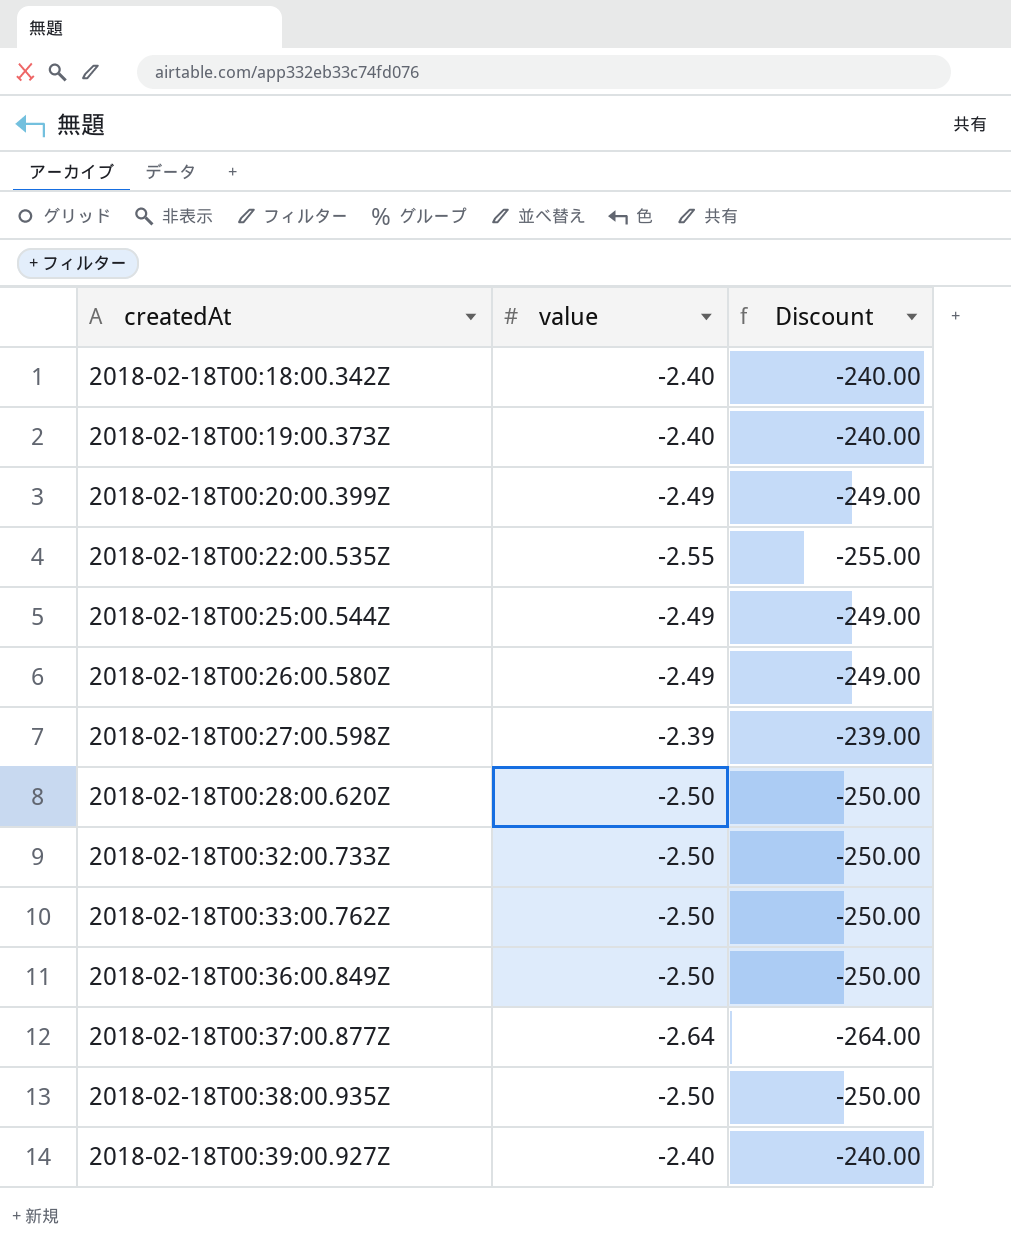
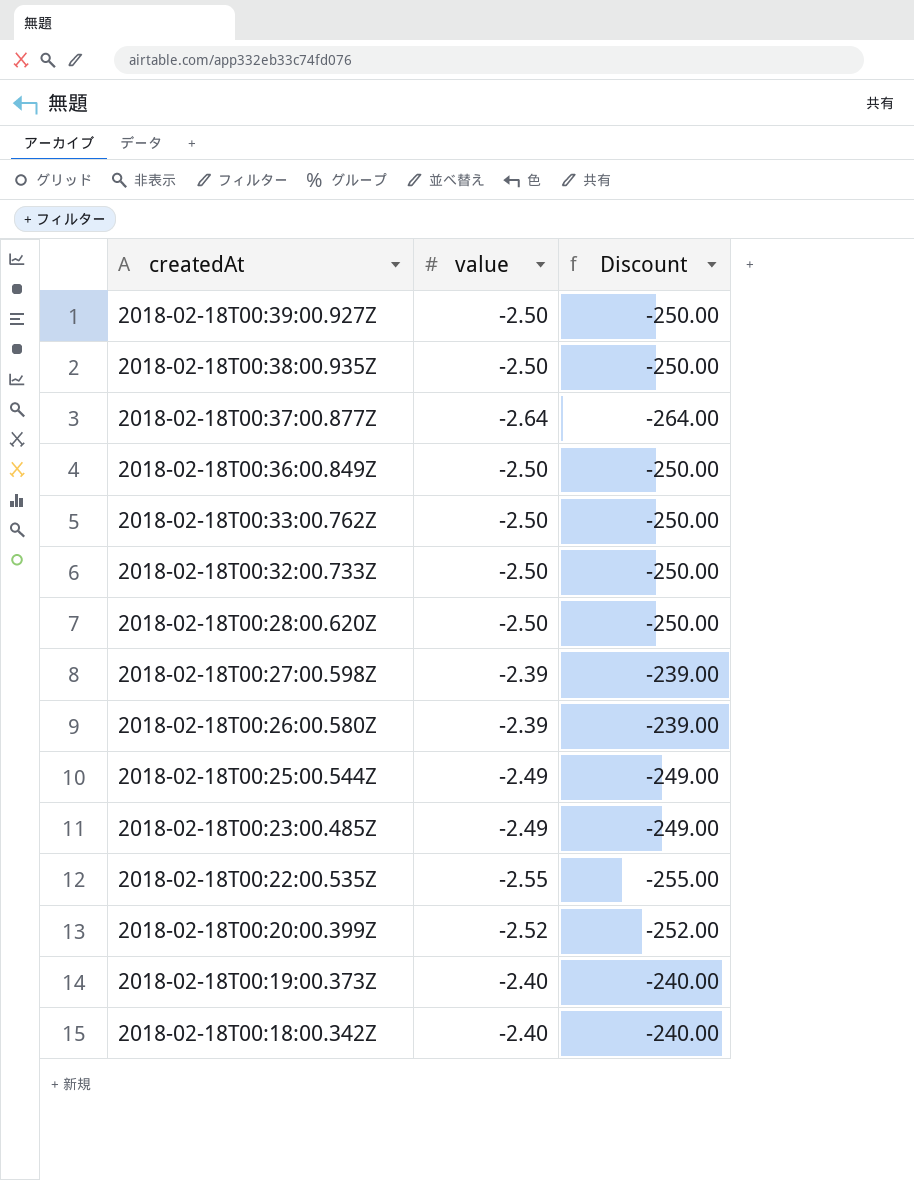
row order: createdAt ascending -> createdAt descending
2018-02-18T00:39:00.927Z | value: -2.40 -> -2.50
2018-02-18T00:39:00.927Z | Discount: -240.00 -> -250.00
2018-02-18T00:26:00.580Z | value: -2.49 -> -2.39
2018-02-18T00:26:00.580Z | Discount: -249.00 -> -239.00
row 2018-02-18T00:23:00.485Z: none -> -2.49 | -249.00
2018-02-18T00:20:00.399Z | value: -2.49 -> -2.52
2018-02-18T00:20:00.399Z | Discount: -249.00 -> -252.00

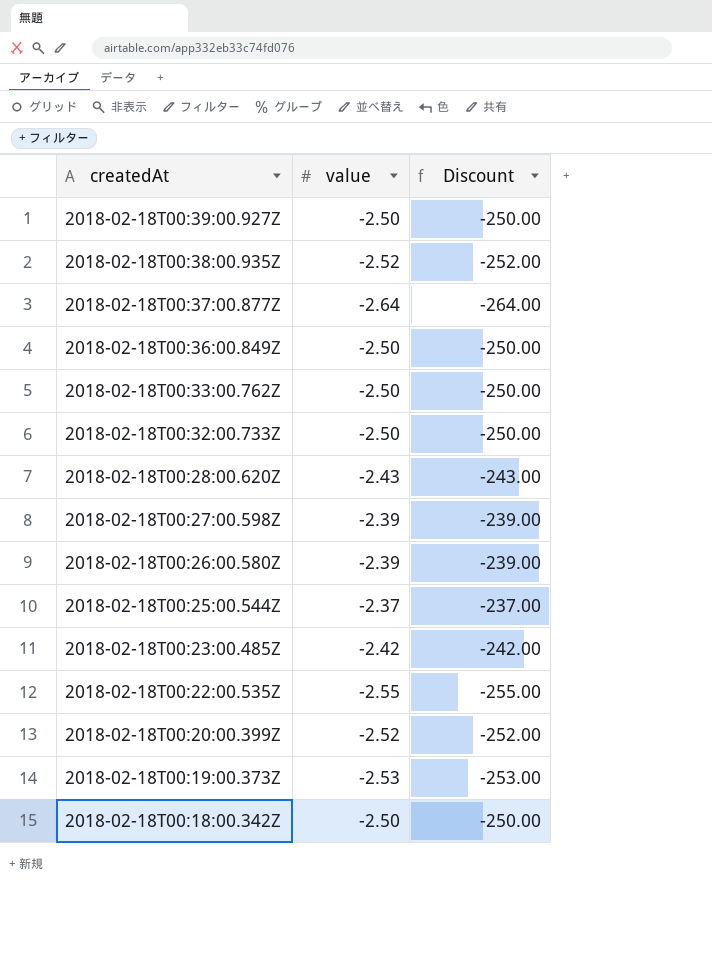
2018-02-18T00:38:00.935Z | value: -2.50 -> -2.52
2018-02-18T00:38:00.935Z | Discount: -250.00 -> -252.00
2018-02-18T00:28:00.620Z | value: -2.50 -> -2.43
2018-02-18T00:28:00.620Z | Discount: -250.00 -> -243.00
2018-02-18T00:25:00.544Z | value: -2.49 -> -2.37
2018-02-18T00:25:00.544Z | Discount: -249.00 -> -237.00
2018-02-18T00:23:00.485Z | value: -2.49 -> -2.42
2018-02-18T00:23:00.485Z | Discount: -249.00 -> -242.00
2018-02-18T00:19:00.373Z | value: -2.40 -> -2.53
2018-02-18T00:19:00.373Z | Discount: -240.00 -> -253.00
2018-02-18T00:18:00.342Z | value: -2.40 -> -2.50
2018-02-18T00:18:00.342Z | Discount: -240.00 -> -250.00

